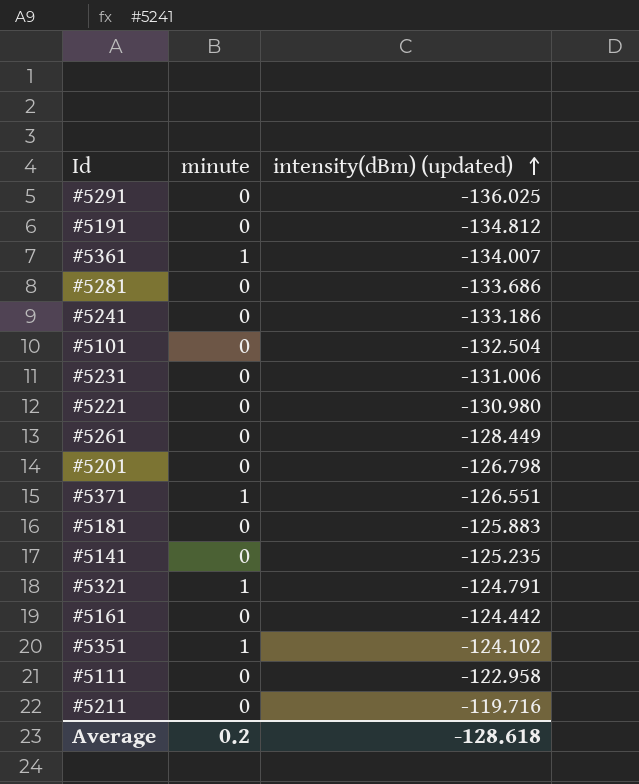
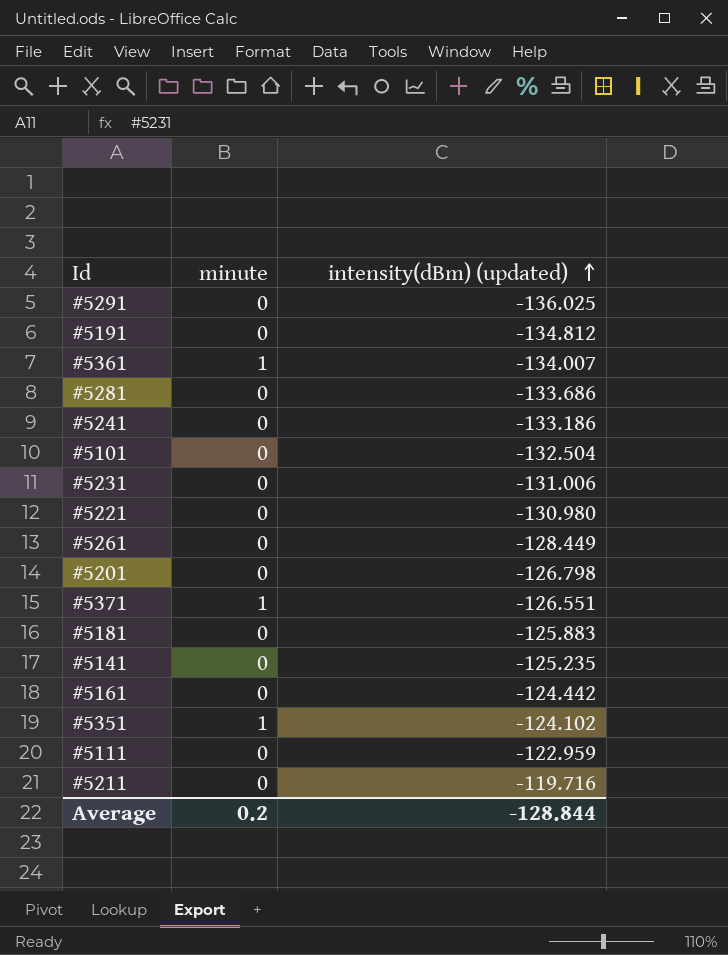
row #5321: 1 | -124.791 -> none
#5111 | intensity(dBm) (updated): -122.958 -> -122.959
Average | intensity(dBm) (updated): -128.618 -> -128.844

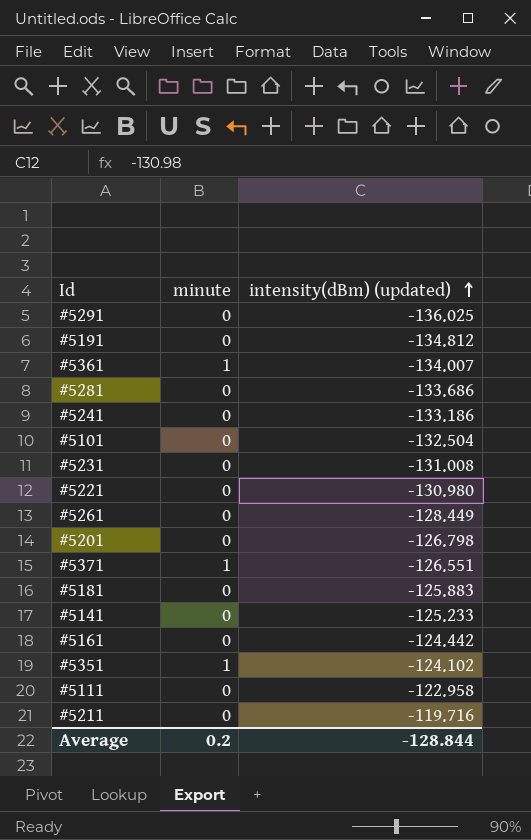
#5231 | intensity(dBm) (updated): -131.006 -> -131.008
#5141 | intensity(dBm) (updated): -125.235 -> -125.233
#5111 | intensity(dBm) (updated): -122.959 -> -122.958

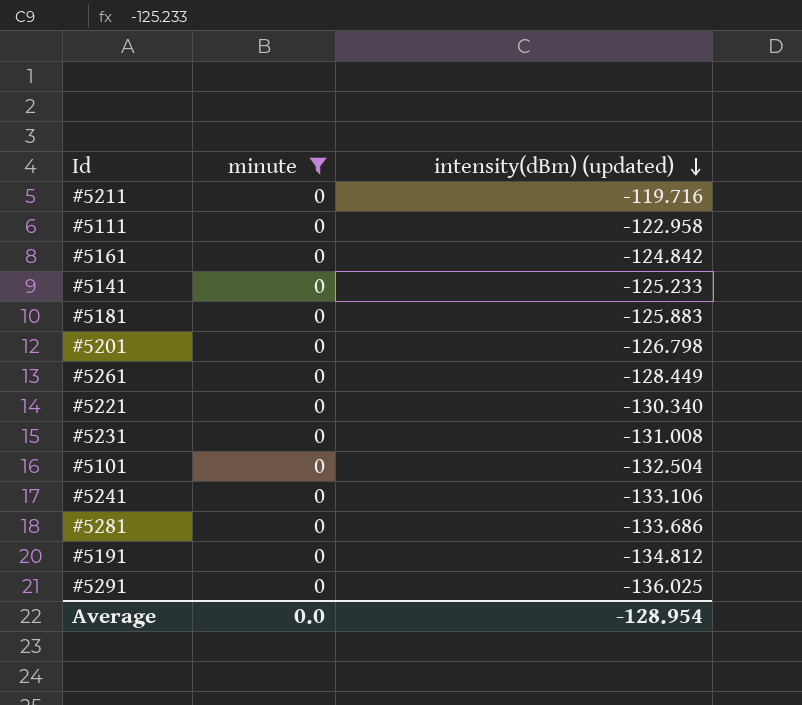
filter: none -> minute = 0
row order: intensity(dBm) (updated) ascending -> intensity(dBm) (updated) descending
#5161 | intensity(dBm) (updated): -124.442 -> -124.842
#5221 | intensity(dBm) (updated): -130.980 -> -130.340
#5241 | intensity(dBm) (updated): -133.186 -> -133.106
Average | minute: 0.2 -> 0.0
Average | intensity(dBm) (updated): -128.844 -> -128.954

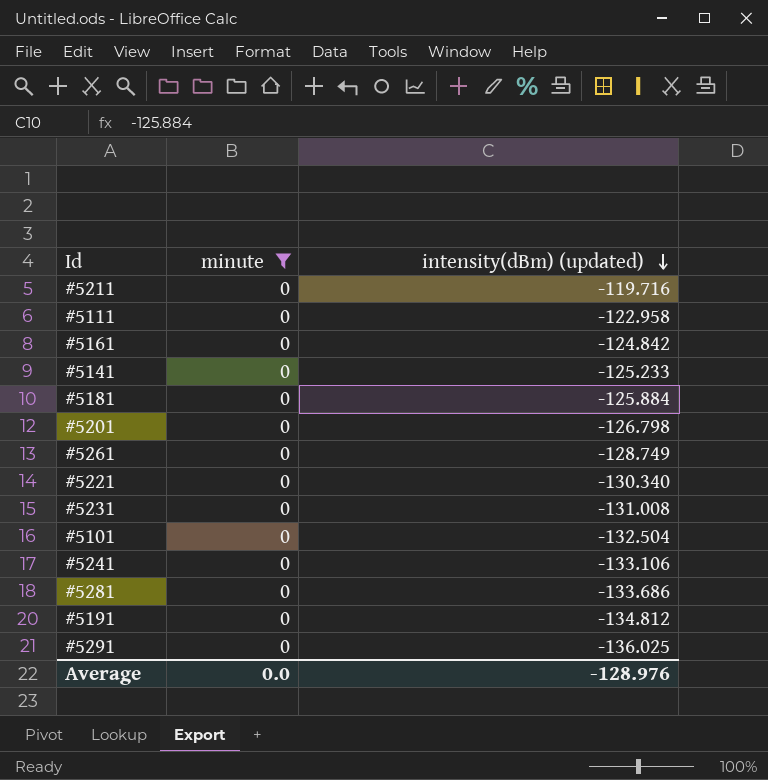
#5181 | intensity(dBm) (updated): -125.883 -> -125.884
#5261 | intensity(dBm) (updated): -128.449 -> -128.749
Average | intensity(dBm) (updated): -128.954 -> -128.976

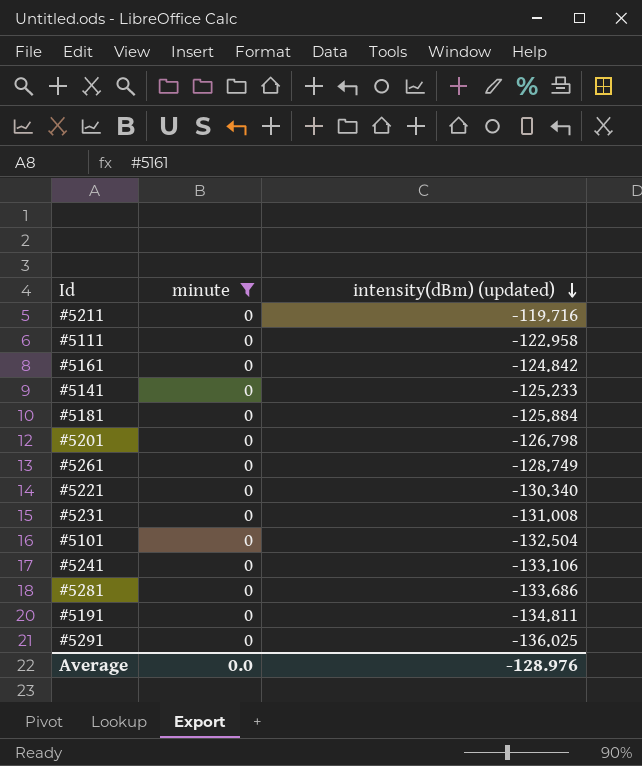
#5191 | intensity(dBm) (updated): -134.812 -> -134.811

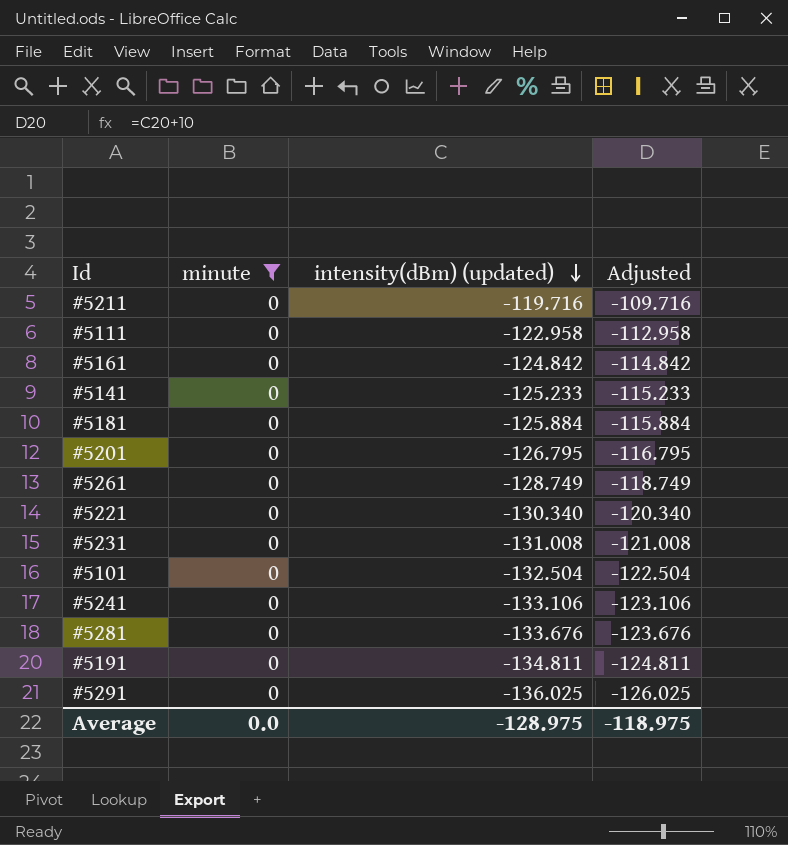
column Adjusted | formula: none -> [intensity(dBm) (updated)] + 10
#5201 | intensity(dBm) (updated): -126.798 -> -126.795
#5281 | intensity(dBm) (updated): -133.686 -> -133.676
Average | intensity(dBm) (updated): -128.976 -> -128.975

